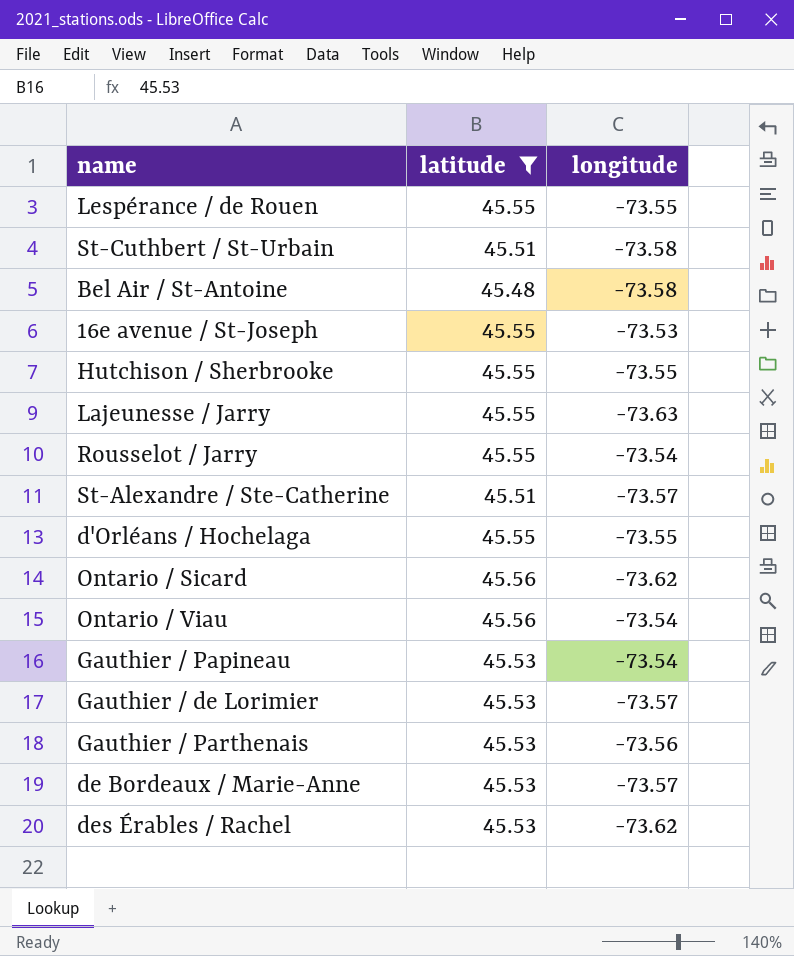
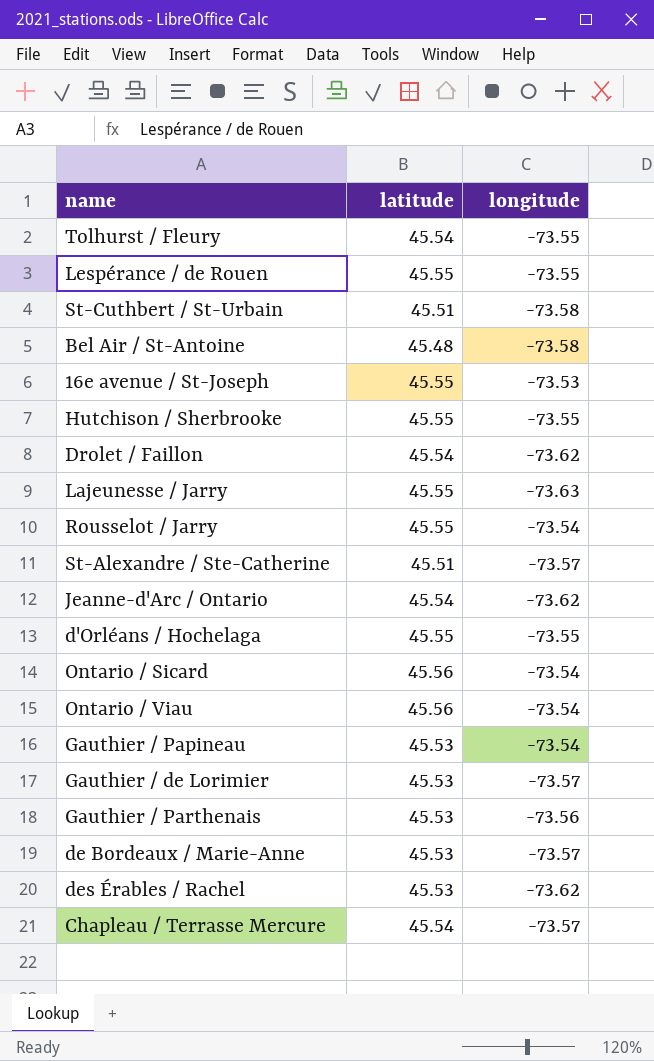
filter: latitude != 45.54 -> none
Ontario / Sicard | longitude: -73.62 -> -73.54

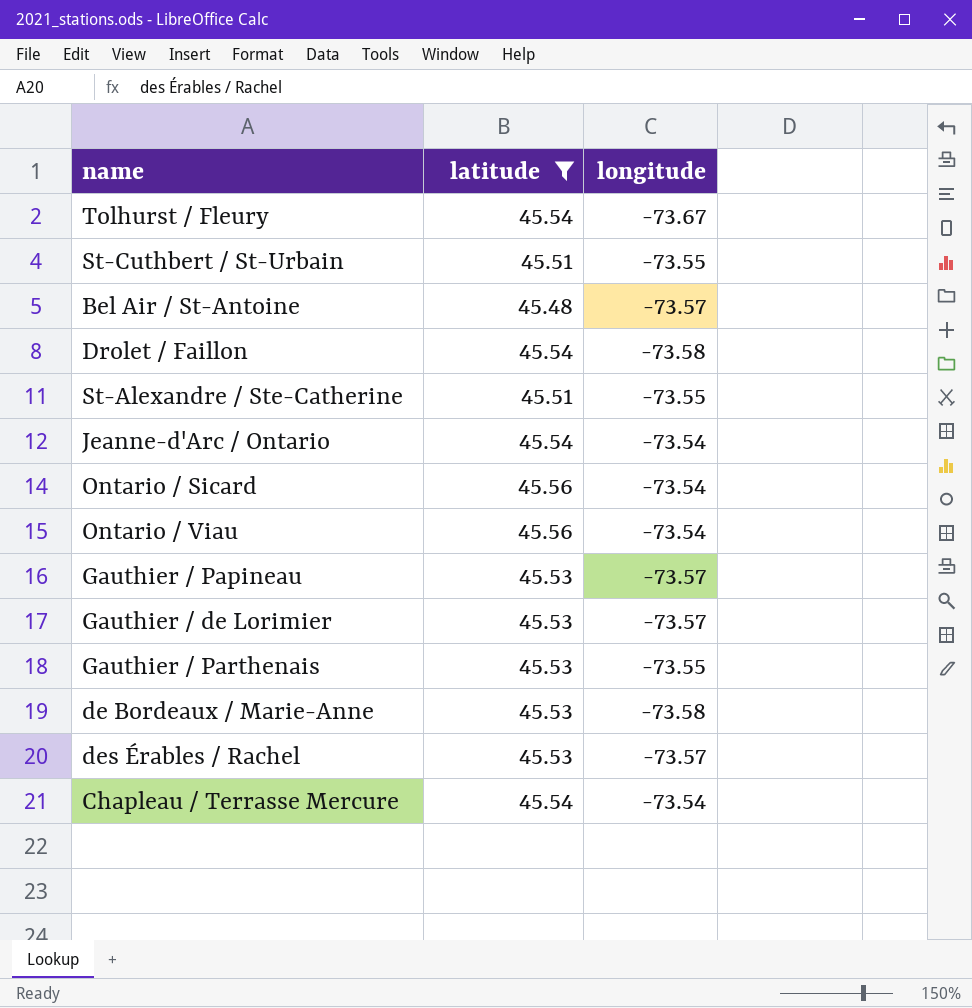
filter: none -> latitude != 45.55
Tolhurst / Fleury | longitude: -73.55 -> -73.67
St-Cuthbert / St-Urbain | longitude: -73.58 -> -73.55
Bel Air / St-Antoine | longitude: -73.58 -> -73.57
Drolet / Faillon | longitude: -73.62 -> -73.58
St-Alexandre / Ste-Catherine | longitude: -73.57 -> -73.55
Jeanne-d'Arc / Ontario | longitude: -73.62 -> -73.54
Gauthier / Papineau | longitude: -73.54 -> -73.57
Gauthier / Parthenais | longitude: -73.56 -> -73.55
de Bordeaux / Marie-Anne | longitude: -73.57 -> -73.58
des Érables / Rachel | longitude: -73.62 -> -73.57
Chapleau / Terrasse Mercure | longitude: -73.57 -> -73.54

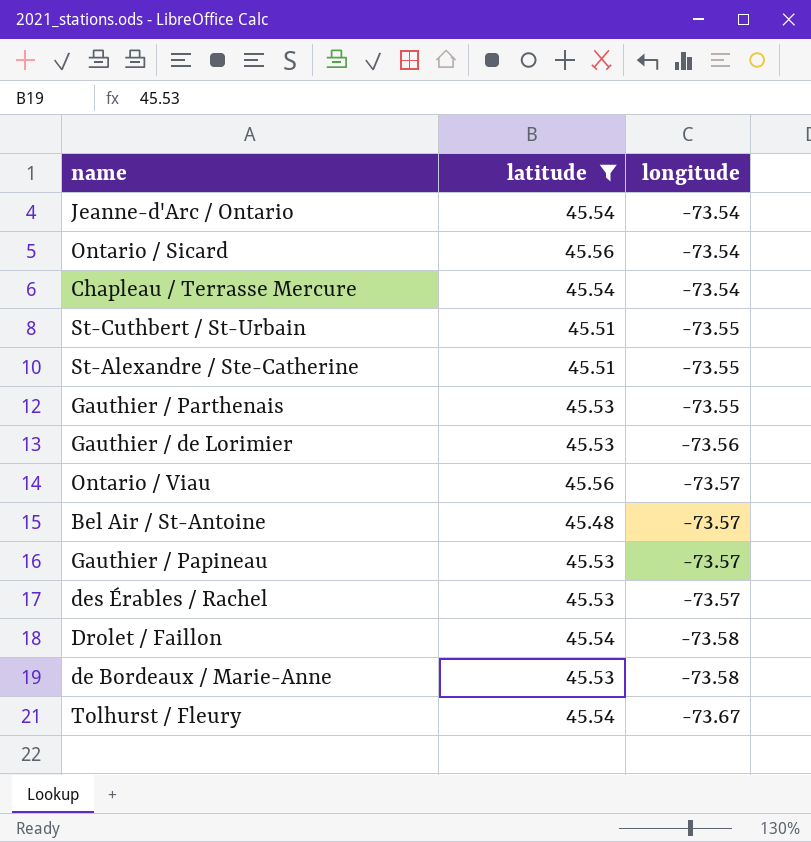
row order: none -> longitude descending
Gauthier / de Lorimier | longitude: -73.57 -> -73.56
Ontario / Viau | longitude: -73.54 -> -73.57

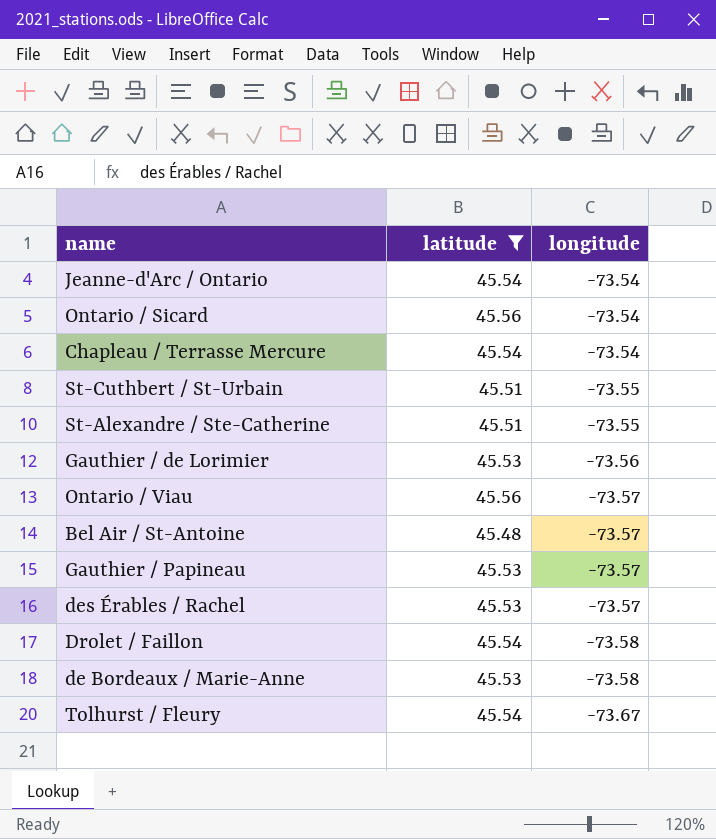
row Gauthier / Parthenais: 45.53 | -73.55 -> none

